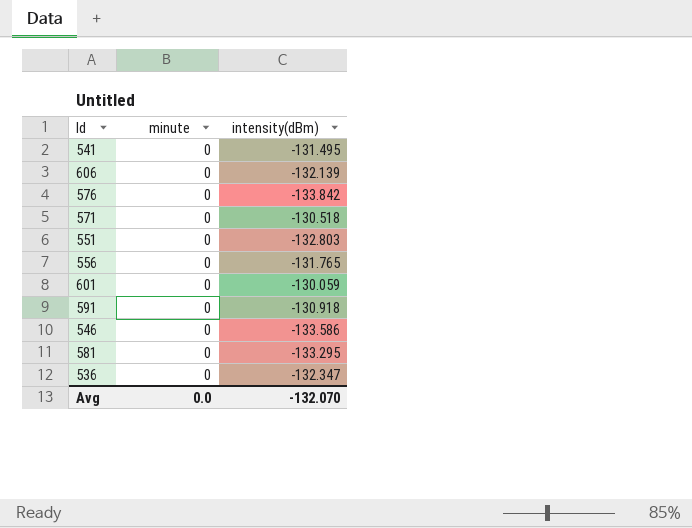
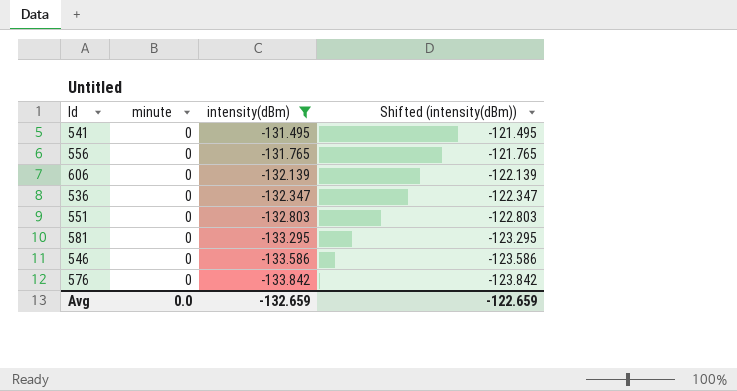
filter: none -> intensity(dBm) <= -131.495
row order: none -> intensity(dBm) descending
column Shifted (intensity(dBm)) | formula: none -> [intensity(dBm)] + 10
Avg | intensity(dBm): -132.070 -> -132.659

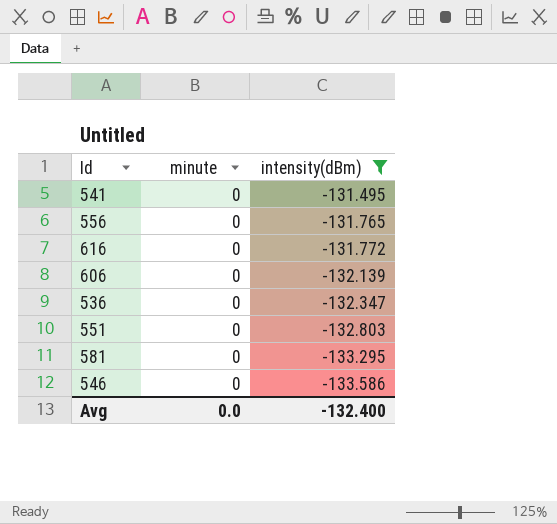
column Shifted (intensity(dBm)) | formula: [intensity(dBm)] + 10 -> none
row 576: 0 | -133.842 | -123.842 -> none
row 616: none -> 0 | -131.772
Avg | intensity(dBm): -132.659 -> -132.400

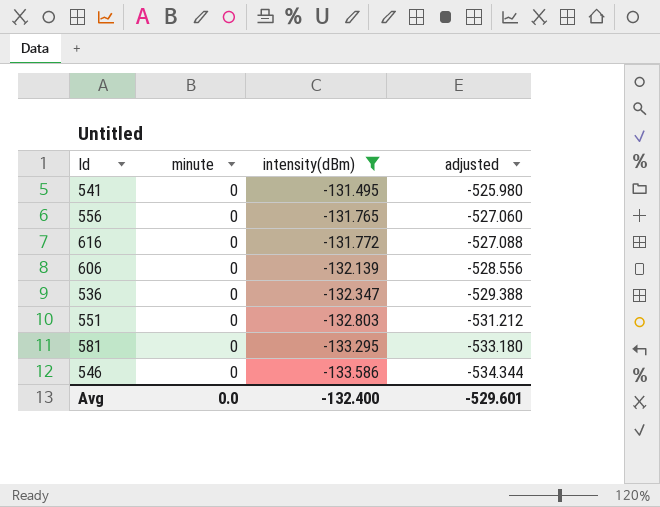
column adjusted | formula: none -> [intensity(dBm)] * 4

